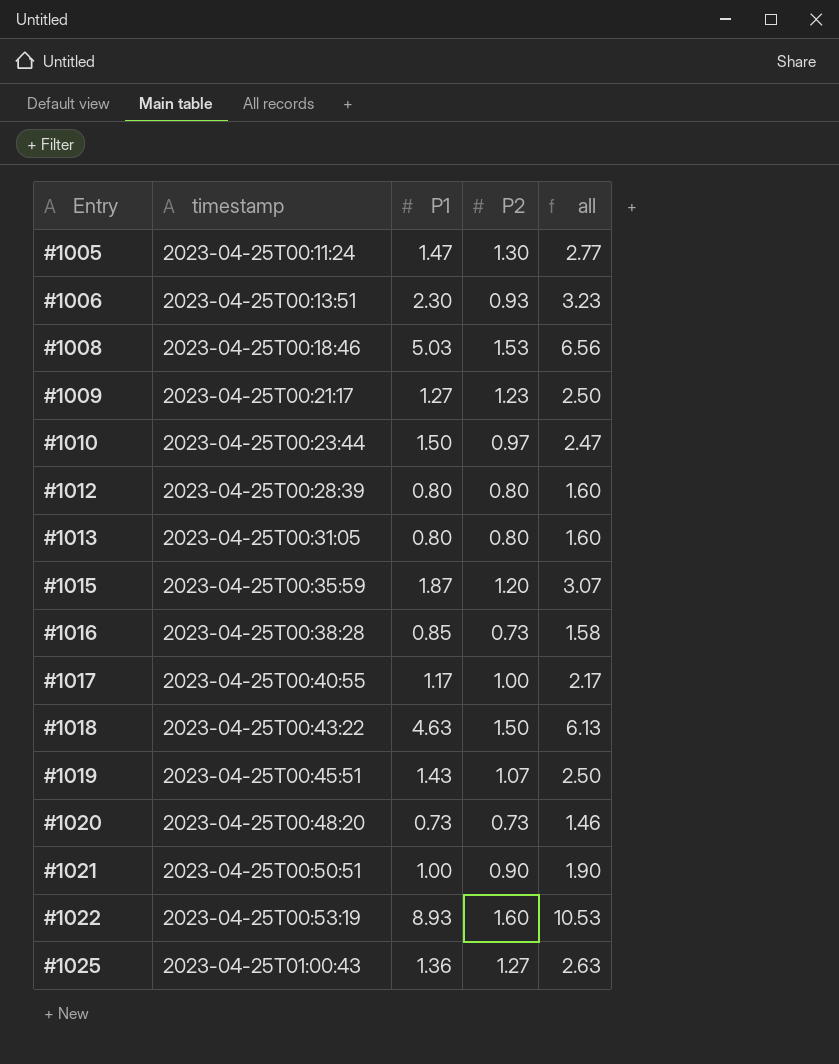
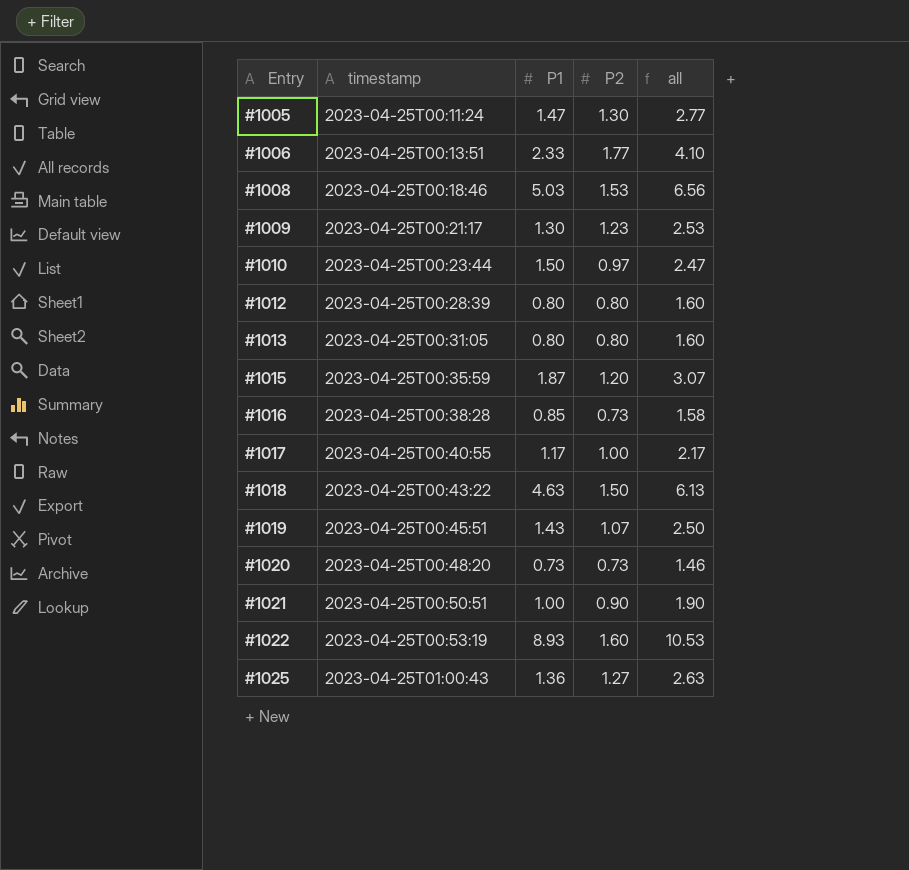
#1006 | P1: 2.30 -> 2.33
#1006 | P2: 0.93 -> 1.77
#1006 | all: 3.23 -> 4.10
#1009 | P1: 1.27 -> 1.30
#1009 | all: 2.50 -> 2.53

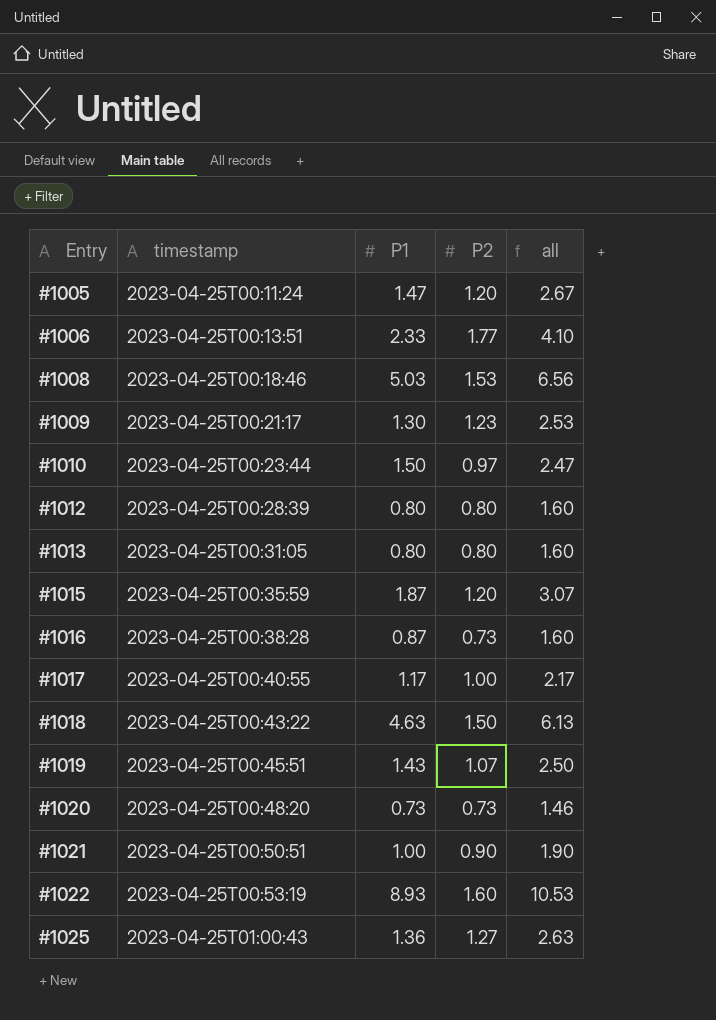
#1005 | P2: 1.30 -> 1.20
#1005 | all: 2.77 -> 2.67
#1016 | P1: 0.85 -> 0.87
#1016 | all: 1.58 -> 1.60

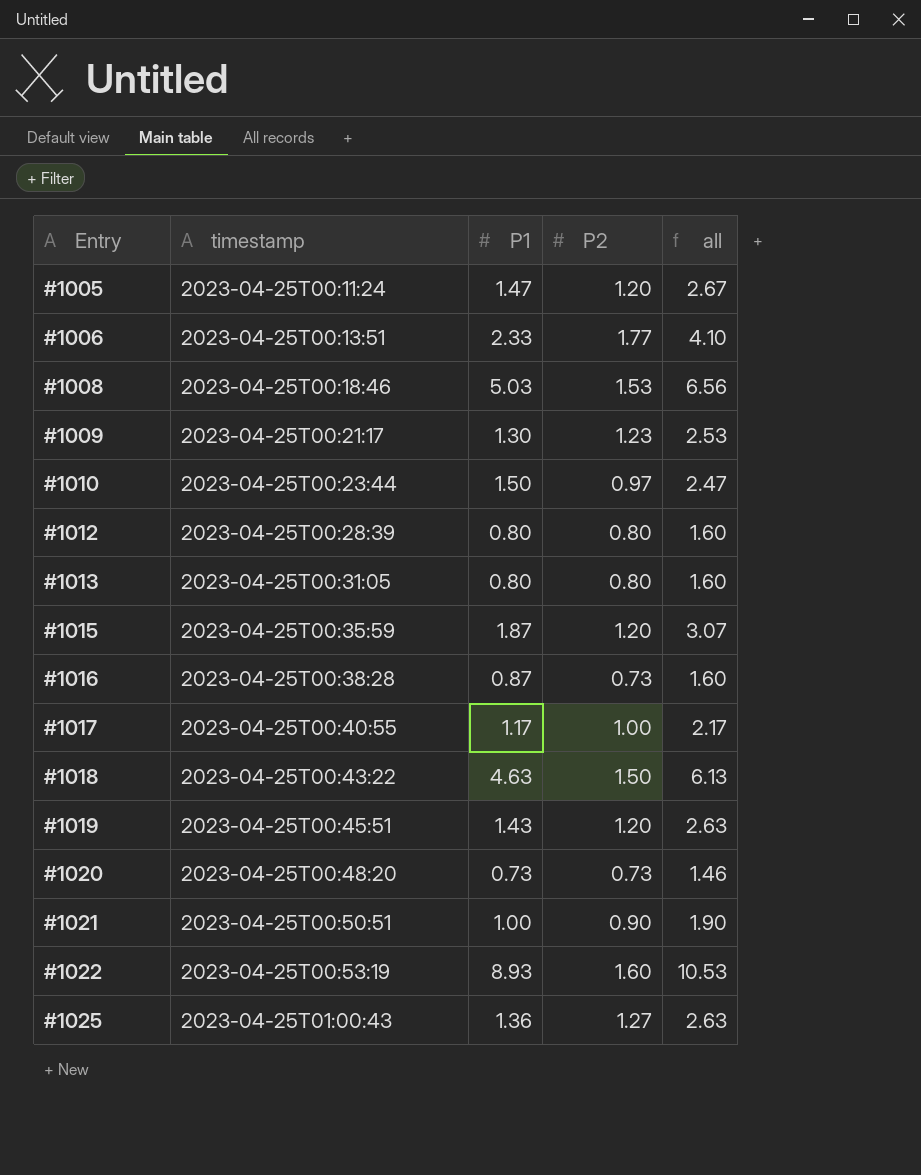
#1019 | P2: 1.07 -> 1.20
#1019 | all: 2.50 -> 2.63

